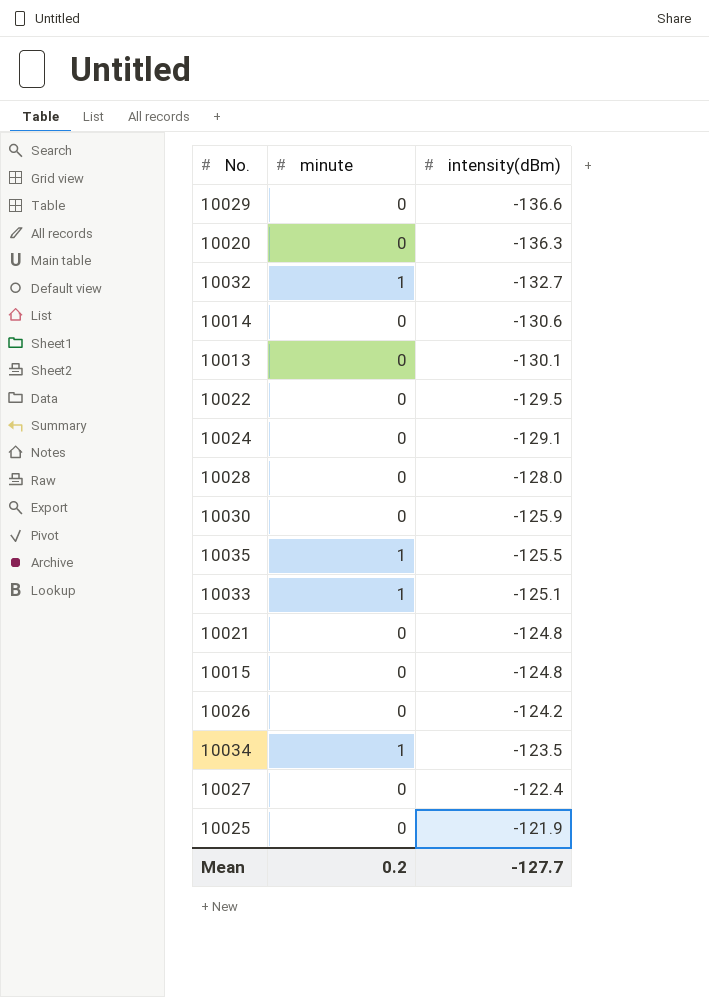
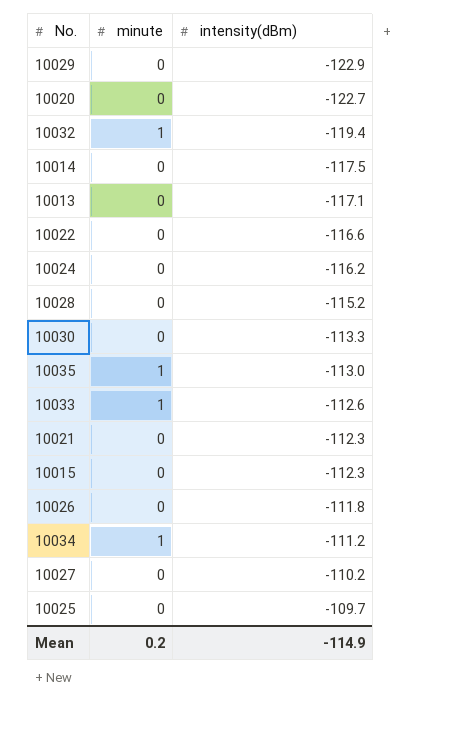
10029 | intensity(dBm): -136.6 -> -122.9
10020 | intensity(dBm): -136.3 -> -122.7
10032 | intensity(dBm): -132.7 -> -119.4
10014 | intensity(dBm): -130.6 -> -117.5
10013 | intensity(dBm): -130.1 -> -117.1
10022 | intensity(dBm): -129.5 -> -116.6
10024 | intensity(dBm): -129.1 -> -116.2
10028 | intensity(dBm): -128.0 -> -115.2
10030 | intensity(dBm): -125.9 -> -113.3
10035 | intensity(dBm): -125.5 -> -113.0
10033 | intensity(dBm): -125.1 -> -112.6
10021 | intensity(dBm): -124.8 -> -112.3
10015 | intensity(dBm): -124.8 -> -112.3
10026 | intensity(dBm): -124.2 -> -111.8
10034 | intensity(dBm): -123.5 -> -111.2
10027 | intensity(dBm): -122.4 -> -110.2
10025 | intensity(dBm): -121.9 -> -109.7
Mean | intensity(dBm): -127.7 -> -114.9

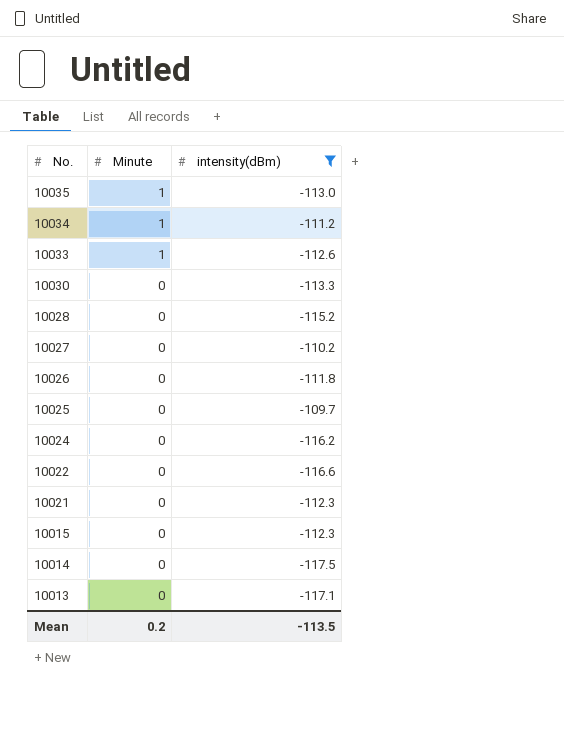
filter: none -> intensity(dBm) >= -117.5
row order: intensity(dBm) ascending -> No. descending
column name: minute -> Minute
Mean | intensity(dBm): -114.9 -> -113.5

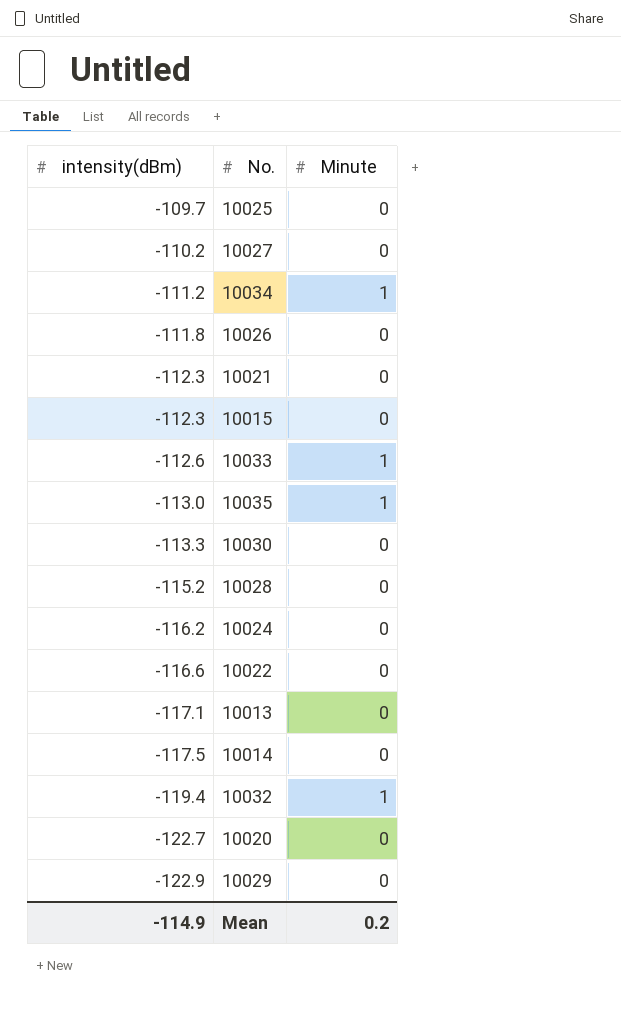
filter: intensity(dBm) >= -117.5 -> none
row order: No. descending -> intensity(dBm) descending
column intensity(dBm) | position: 3 -> 1
Mean | intensity(dBm): -113.5 -> -114.9

